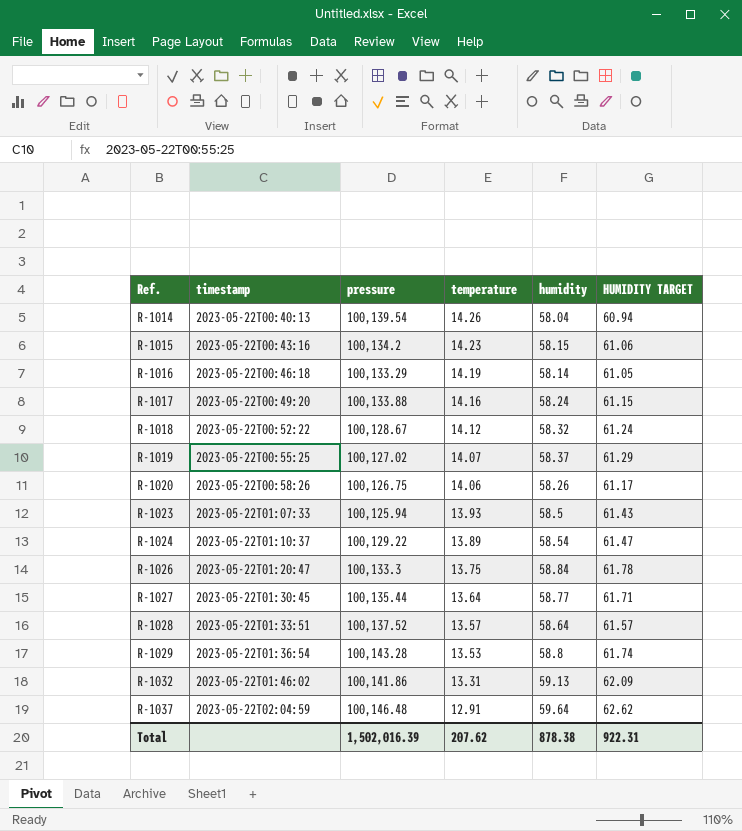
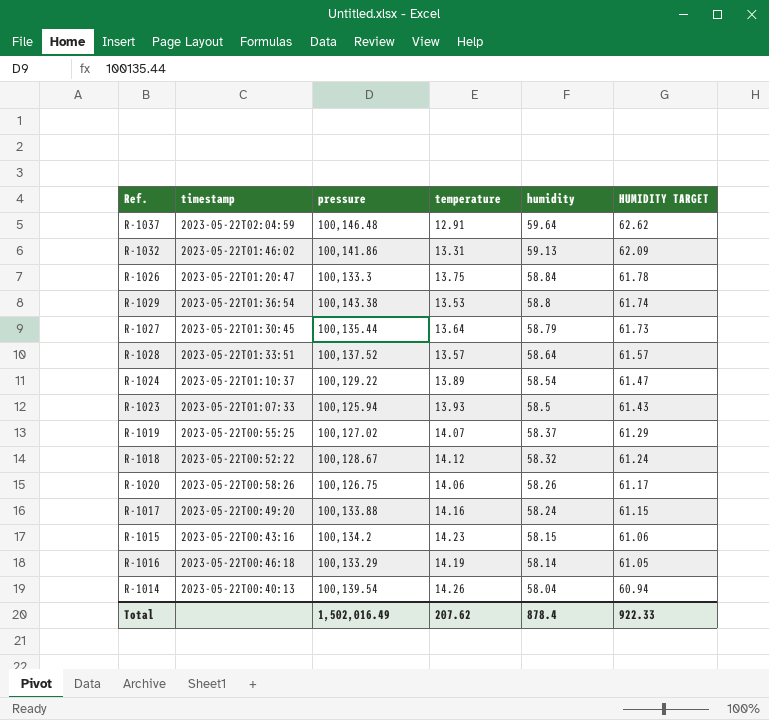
row order: Ref. ascending -> humidity descending
R-1029 | pressure: 100,143.28 -> 100,143.38
R-1027 | humidity: 58.77 -> 58.79
R-1027 | HUMIDITY TARGET: 61.71 -> 61.73
Total | pressure: 1,502,016.39 -> 1,502,016.49
Total | humidity: 878.38 -> 878.4
Total | HUMIDITY TARGET: 922.31 -> 922.33

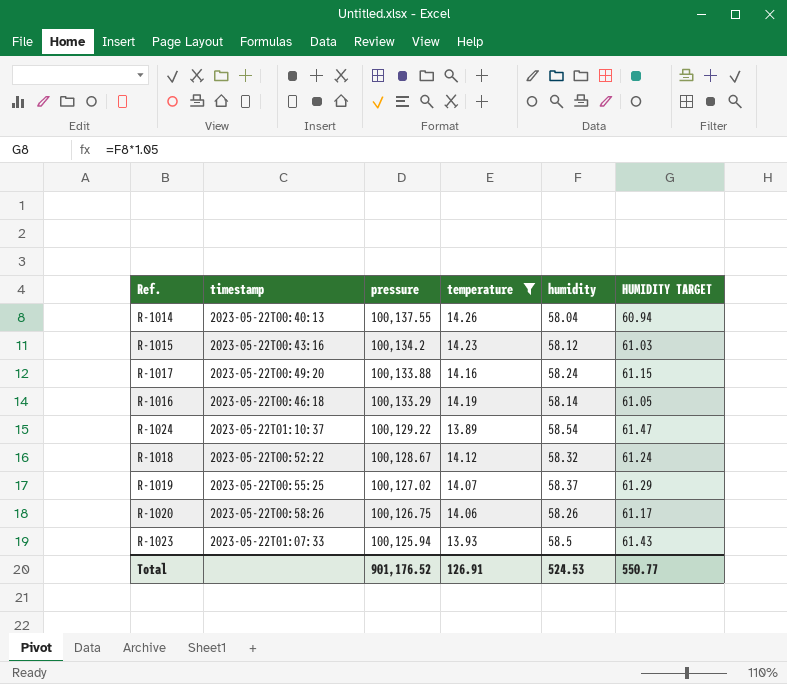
filter: none -> temperature >= 13.89
row order: humidity descending -> pressure descending
R-1014 | pressure: 100,139.54 -> 100,137.55
R-1015 | humidity: 58.15 -> 58.12
R-1015 | HUMIDITY TARGET: 61.06 -> 61.03
Total | pressure: 1,502,016.49 -> 901,176.52
Total | temperature: 207.62 -> 126.91
Total | humidity: 878.4 -> 524.53
Total | HUMIDITY TARGET: 922.33 -> 550.77

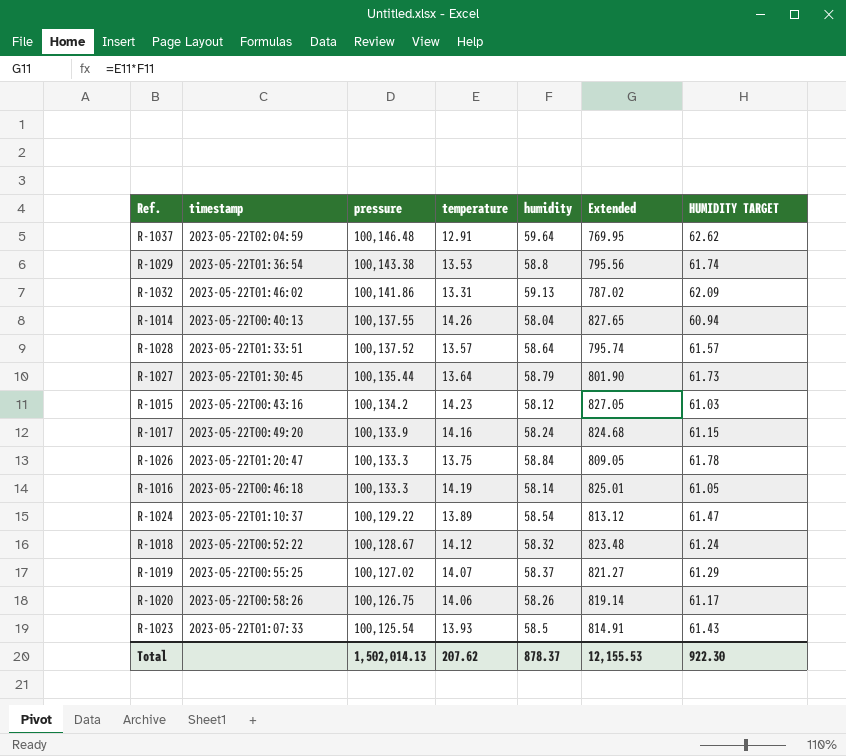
filter: temperature >= 13.89 -> none
column Extended | formula: none -> [temperature] * [humidity]
R-1017 | pressure: 100,133.88 -> 100,133.9
R-1016 | pressure: 100,133.29 -> 100,133.3
R-1023 | pressure: 100,125.94 -> 100,125.54
Total | pressure: 901,176.52 -> 1,502,014.13
Total | temperature: 126.91 -> 207.62
Total | humidity: 524.53 -> 878.37
Total | HUMIDITY TARGET: 550.77 -> 922.30

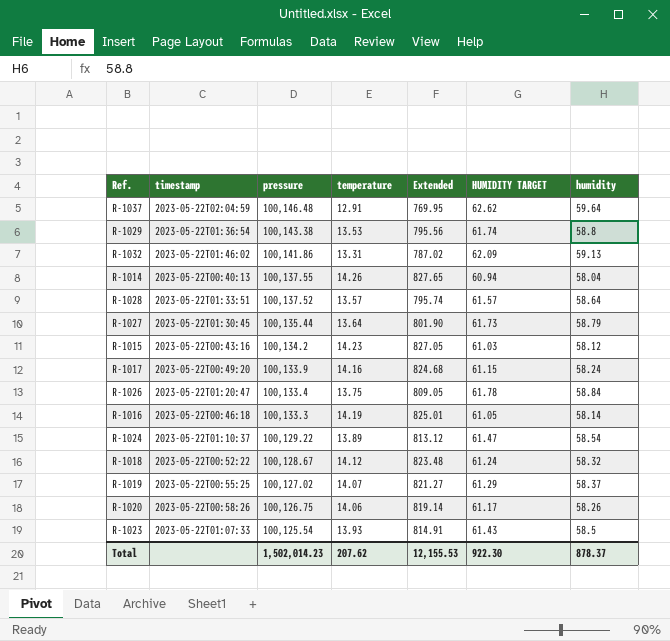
column humidity | position: 5 -> 7
R-1026 | pressure: 100,133.3 -> 100,133.4
Total | pressure: 1,502,014.13 -> 1,502,014.23

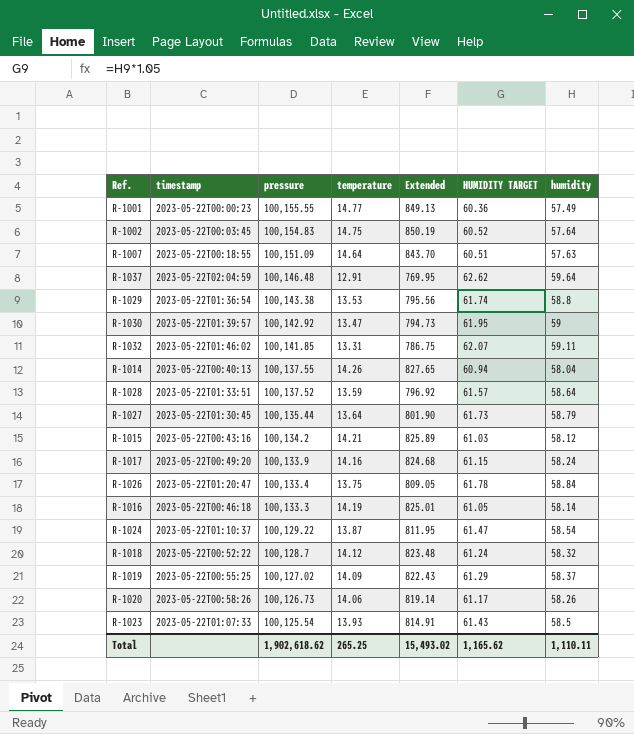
row R-1001: none -> 2023-05-22T00:00:23 | 100,155.55 | 14.77 | 849.13 | 60.36 | 57.49
row R-1002: none -> 2023-05-22T00:03:45 | 100,154.83 | 14.75 | 850.19 | 60.52 | 57.64
row R-1007: none -> 2023-05-22T00:18:55 | 100,151.09 | 14.64 | 843.70 | 60.51 | 57.63
row R-1030: none -> 2023-05-22T01:39:57 | 100,142.92 | 13.47 | 794.73 | 61.95 | 59
R-1032 | pressure: 100,141.86 -> 100,141.85
R-1032 | Extended: 787.02 -> 786.75
R-1032 | HUMIDITY TARGET: 62.09 -> 62.07
R-1032 | humidity: 59.13 -> 59.11
R-1028 | temperature: 13.57 -> 13.59
R-1028 | Extended: 795.74 -> 796.92
R-1015 | temperature: 14.23 -> 14.21
R-1015 | Extended: 827.05 -> 825.89
R-1024 | temperature: 13.89 -> 13.87
R-1024 | Extended: 813.12 -> 811.95
R-1018 | pressure: 100,128.67 -> 100,128.7
R-1019 | temperature: 14.07 -> 14.09
R-1019 | Extended: 821.27 -> 822.43
R-1020 | pressure: 100,126.75 -> 100,126.73
Total | pressure: 1,502,014.23 -> 1,902,618.62
Total | temperature: 207.62 -> 265.25
Total | Extended: 12,155.53 -> 15,493.02
Total | HUMIDITY TARGET: 922.30 -> 1,165.62
Total | humidity: 878.37 -> 1,110.11

